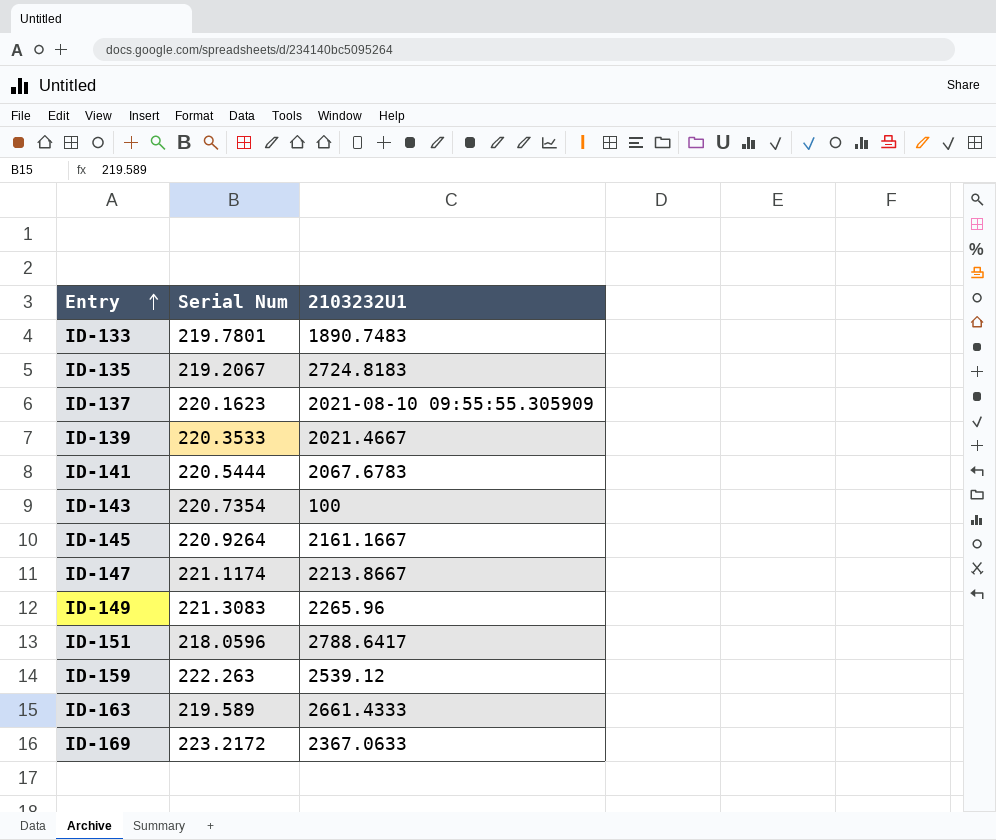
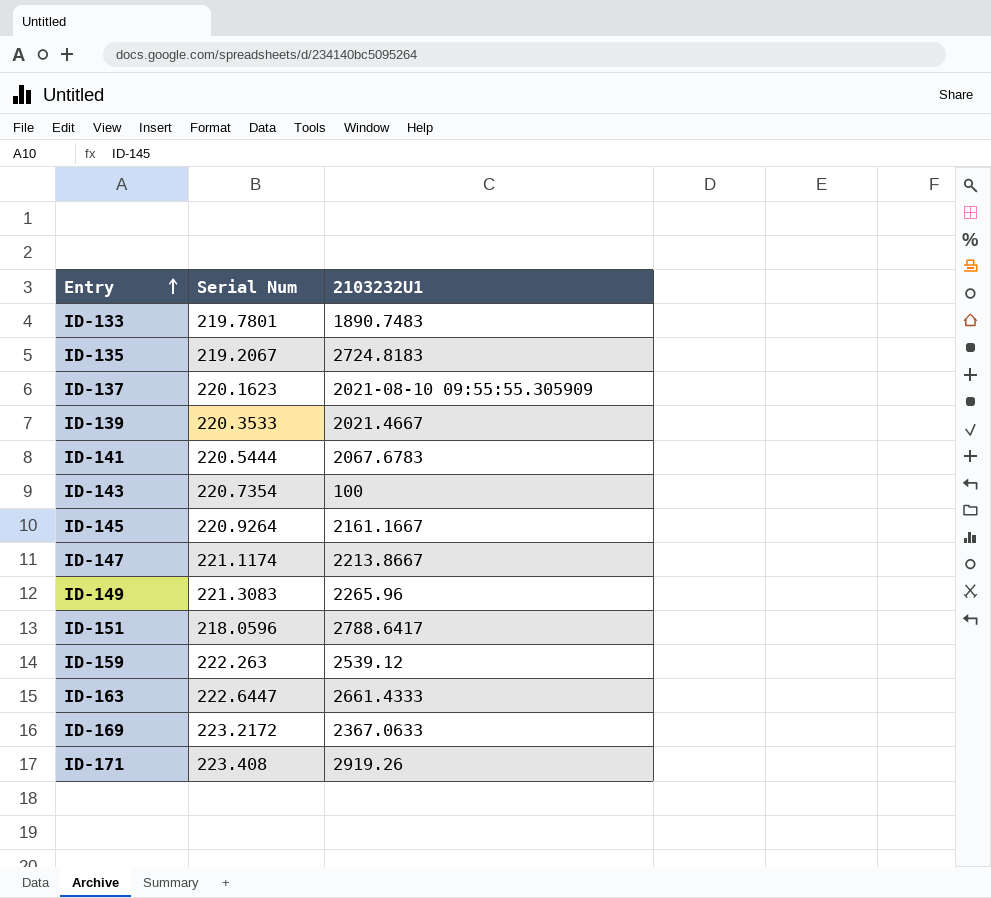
ID-163 | Serial Num: 219.589 -> 222.6447
row ID-171: none -> 223.408 | 2919.26

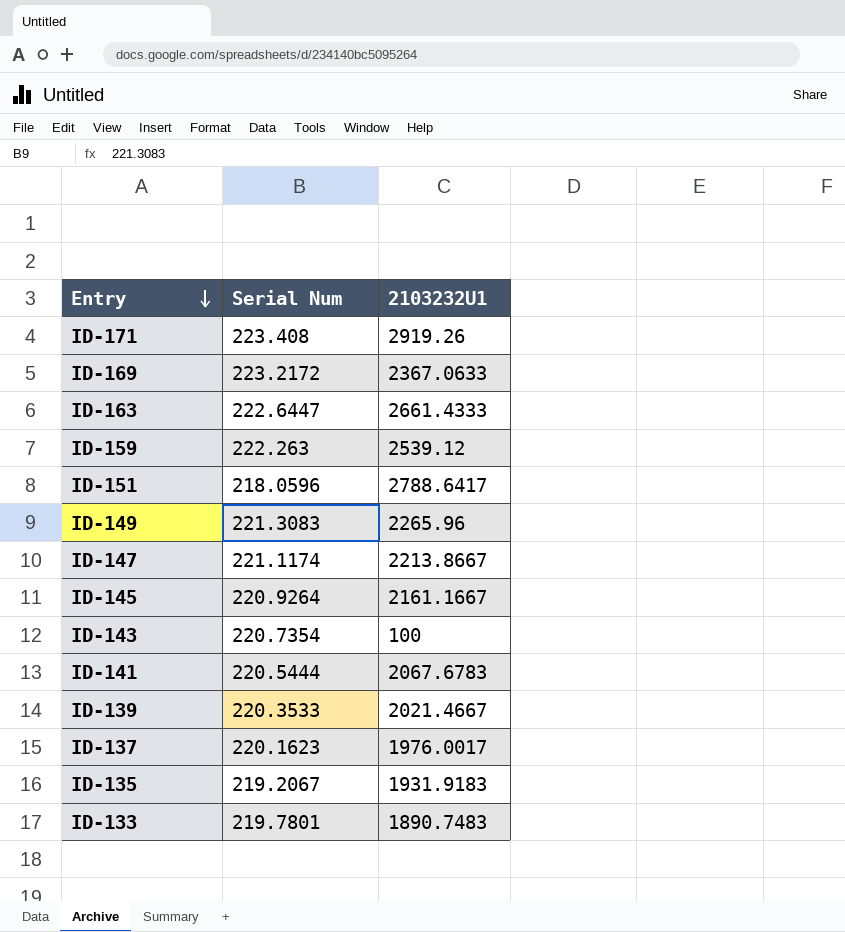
row order: Entry ascending -> Entry descending
ID-137 | 2103232U1: 2021-08-10 09:55:55.305909 -> 1976.0017
ID-135 | 2103232U1: 2724.8183 -> 1931.9183

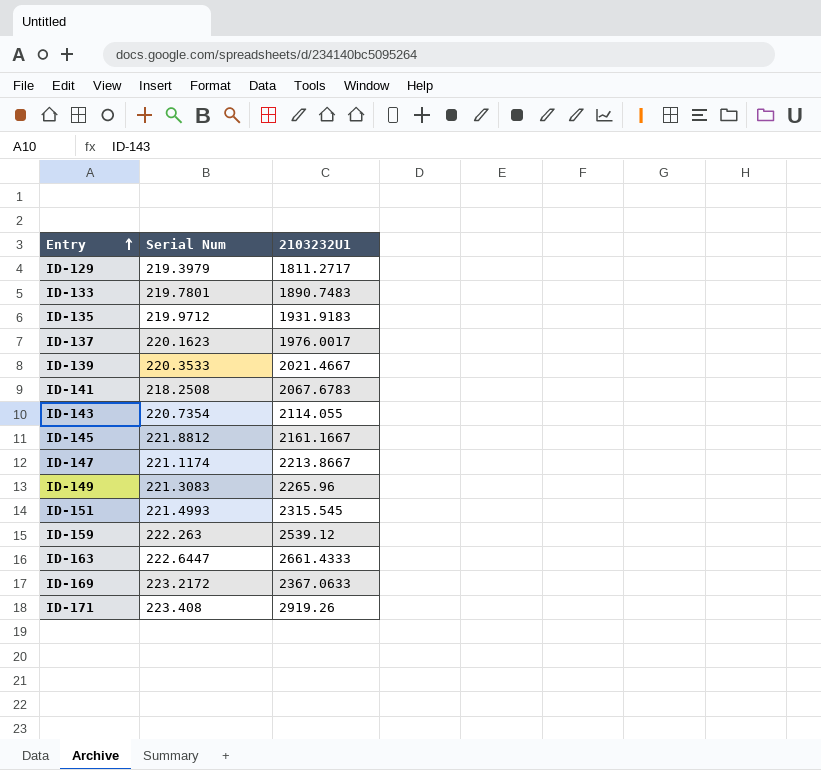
row order: Entry descending -> Entry ascending
row ID-129: none -> 219.3979 | 1811.2717
ID-135 | Serial Num: 219.2067 -> 219.9712
ID-141 | Serial Num: 220.5444 -> 218.2508
ID-143 | 2103232U1: 100 -> 2114.055
ID-145 | Serial Num: 220.9264 -> 221.8812
ID-151 | Serial Num: 218.0596 -> 221.4993
ID-151 | 2103232U1: 2788.6417 -> 2315.545

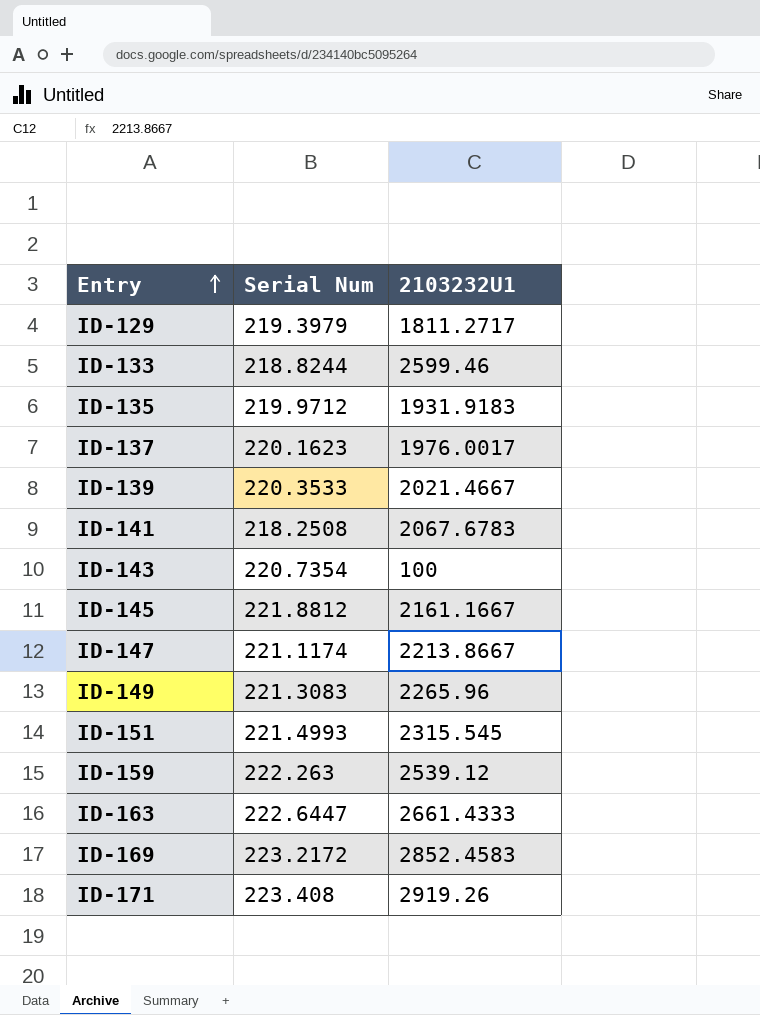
ID-133 | Serial Num: 219.7801 -> 218.8244
ID-133 | 2103232U1: 1890.7483 -> 2599.46
ID-143 | 2103232U1: 2114.055 -> 100
ID-169 | 2103232U1: 2367.0633 -> 2852.4583

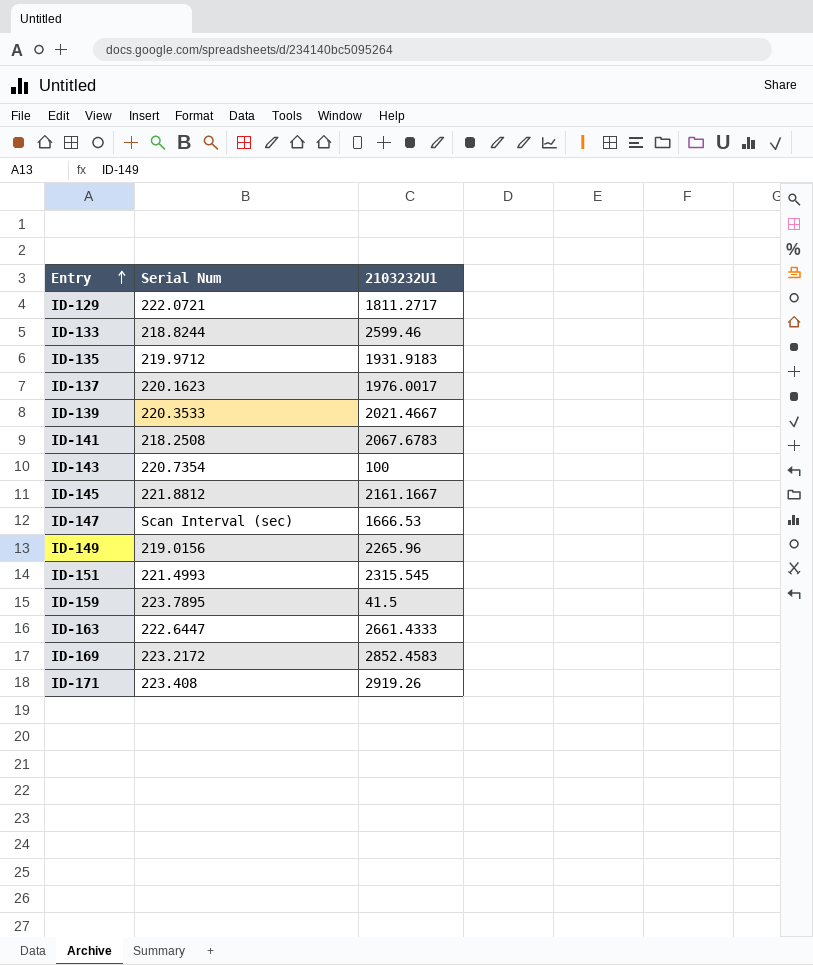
ID-129 | Serial Num: 219.3979 -> 222.0721
ID-147 | Serial Num: 221.1174 -> Scan Interval (sec)
ID-147 | 2103232U1: 2213.8667 -> 1666.53
ID-149 | Serial Num: 221.3083 -> 219.0156
ID-159 | Serial Num: 222.263 -> 223.7895
ID-159 | 2103232U1: 2539.12 -> 41.5

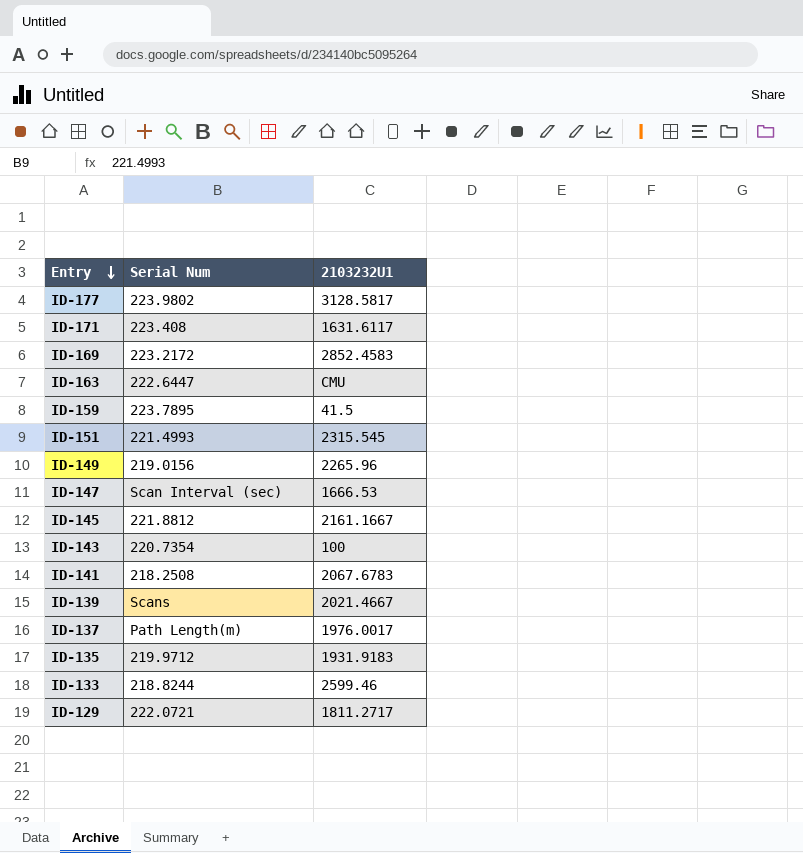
row order: Entry ascending -> Entry descending
row ID-177: none -> 223.9802 | 3128.5817
ID-171 | 2103232U1: 2919.26 -> 1631.6117
ID-163 | 2103232U1: 2661.4333 -> CMU
ID-139 | Serial Num: 220.3533 -> Scans
ID-137 | Serial Num: 220.1623 -> Path Length(m)

